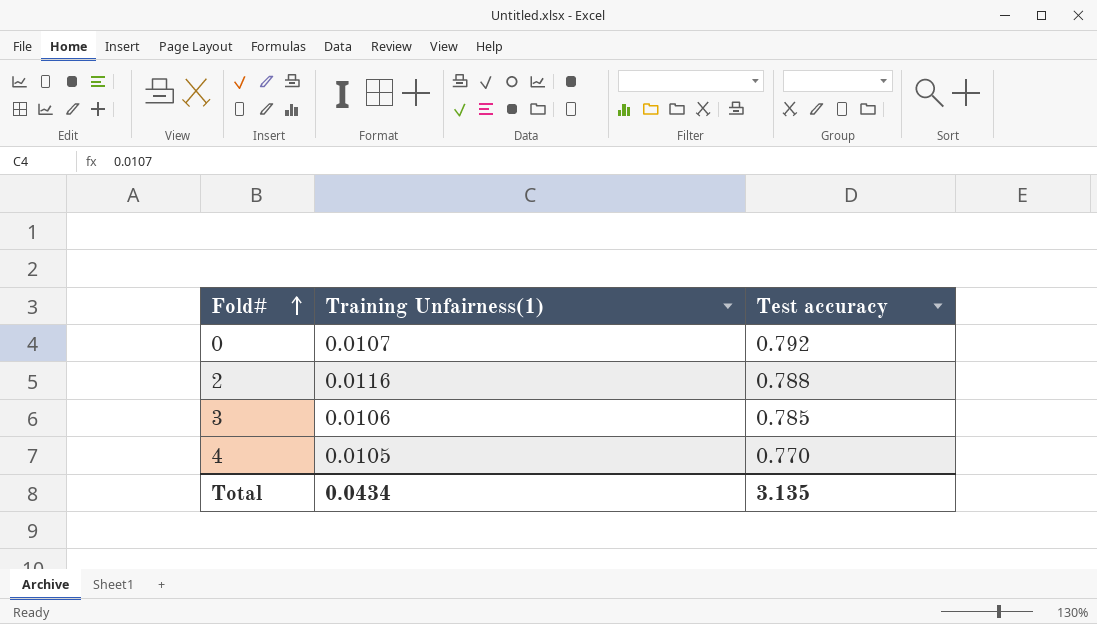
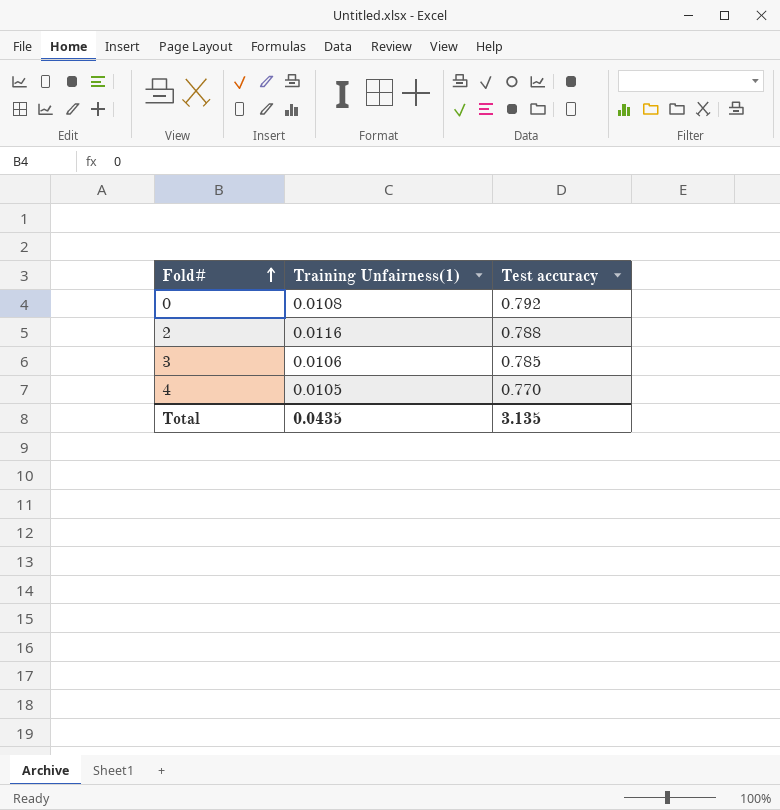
0 | Training Unfairness(1): 0.0107 -> 0.0108
Total | Training Unfairness(1): 0.0434 -> 0.0435

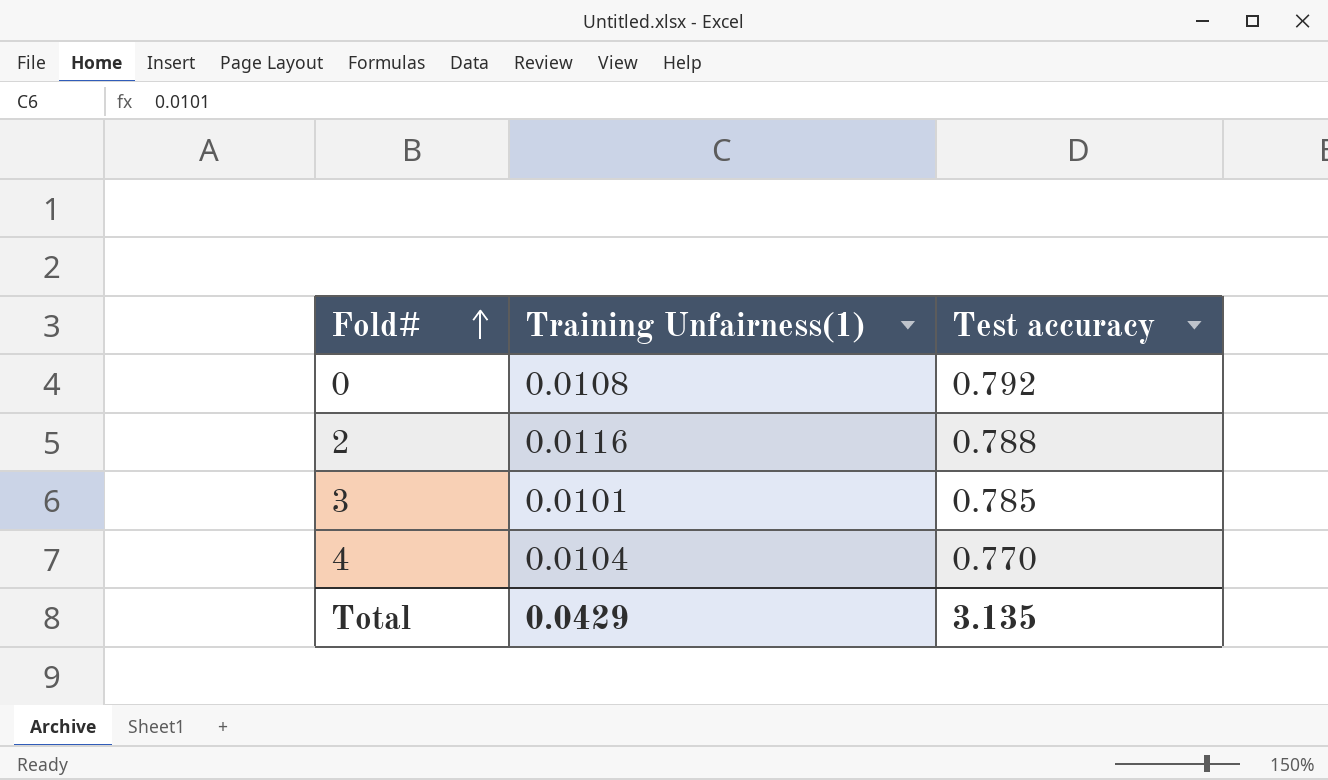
3 | Training Unfairness(1): 0.0106 -> 0.0101
4 | Training Unfairness(1): 0.0105 -> 0.0104
Total | Training Unfairness(1): 0.0435 -> 0.0429

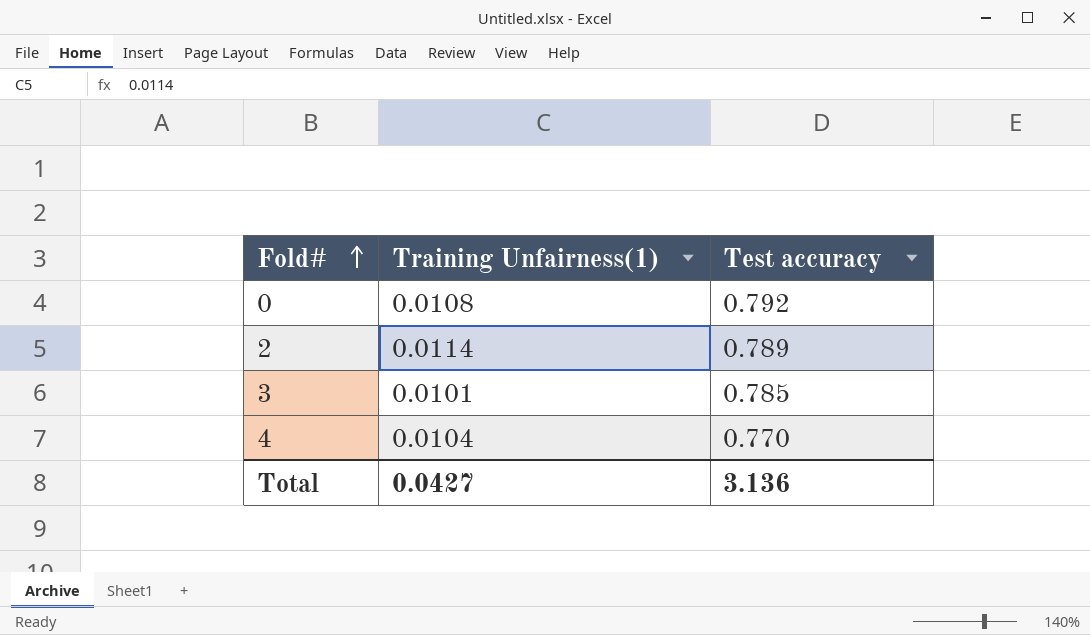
2 | Training Unfairness(1): 0.0116 -> 0.0114
2 | Test accuracy: 0.788 -> 0.789
Total | Training Unfairness(1): 0.0429 -> 0.0427
Total | Test accuracy: 3.135 -> 3.136

